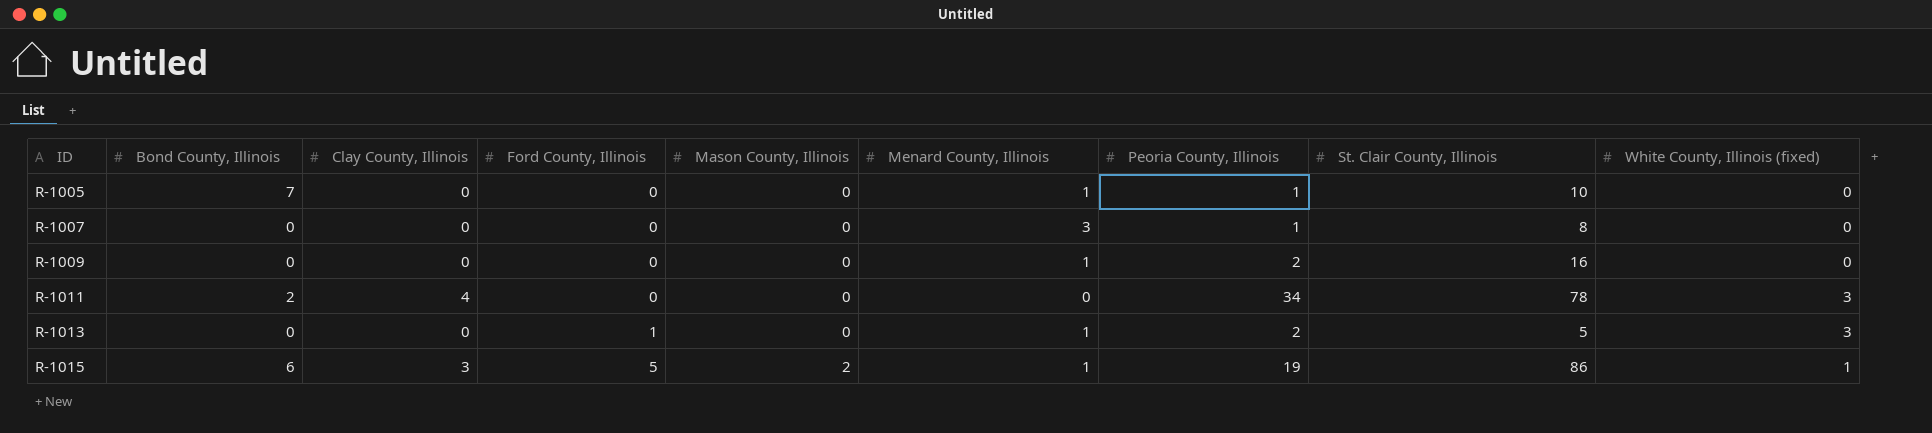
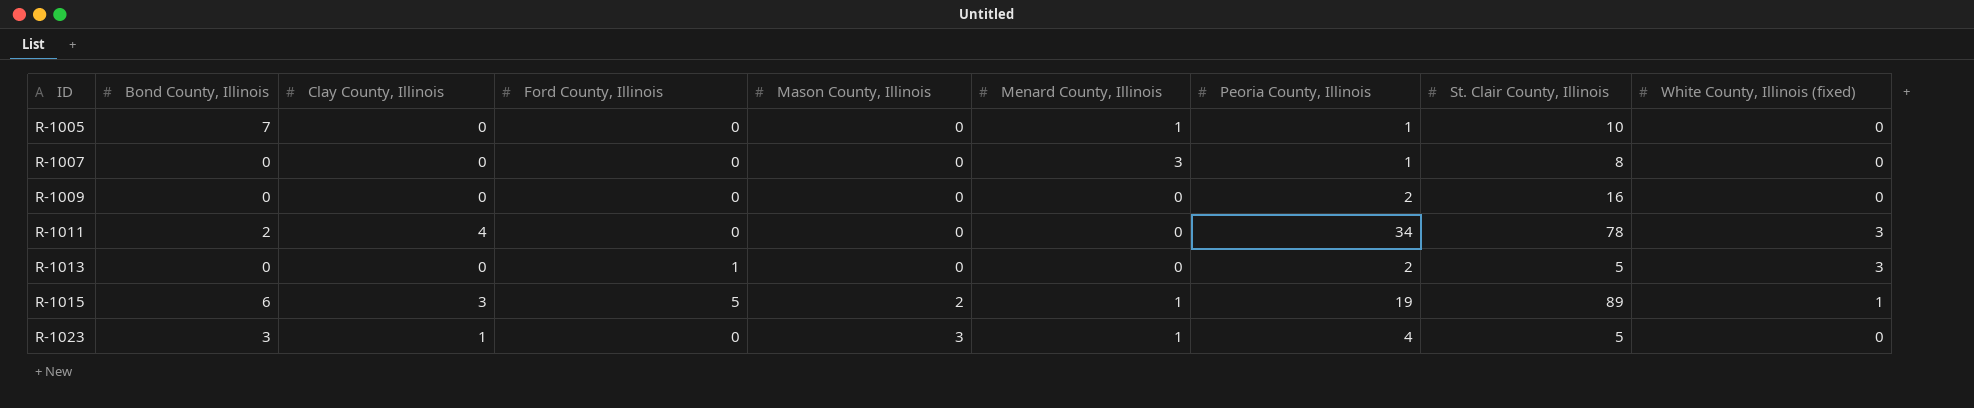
R-1009 | Menard County, Illinois: 1 -> 0
R-1013 | Menard County, Illinois: 1 -> 0
R-1015 | St. Clair County, Illinois: 86 -> 89
row R-1023: none -> 3 | 1 | 0 | 3 | 1 | 4 | 5 | 0

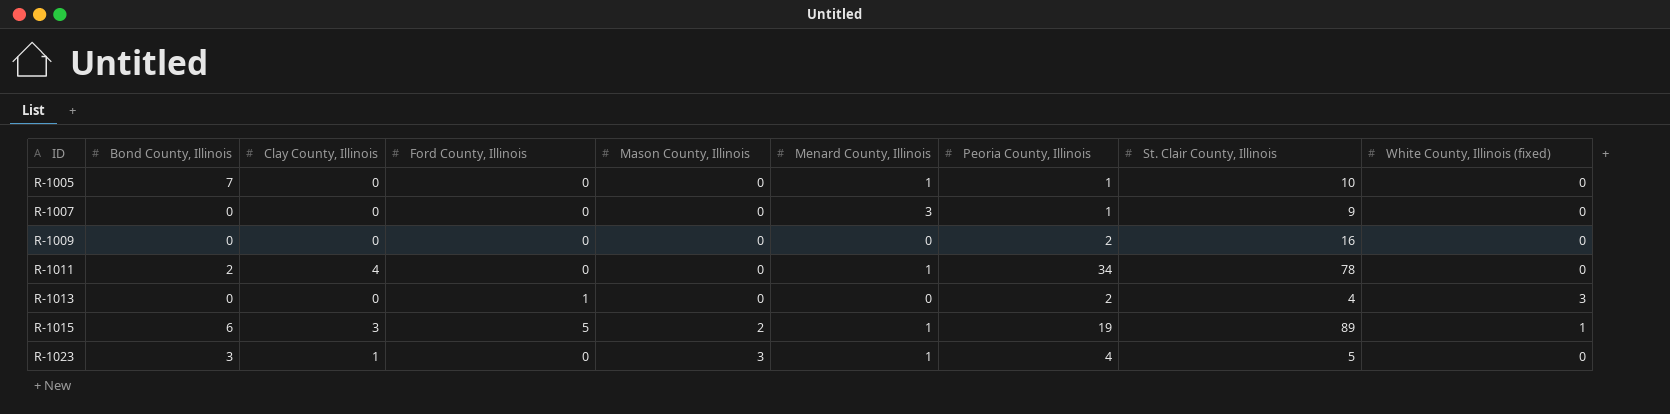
R-1007 | St. Clair County, Illinois: 8 -> 9
R-1011 | Menard County, Illinois: 0 -> 1
R-1011 | White County, Illinois (fixed): 3 -> 0
R-1013 | St. Clair County, Illinois: 5 -> 4

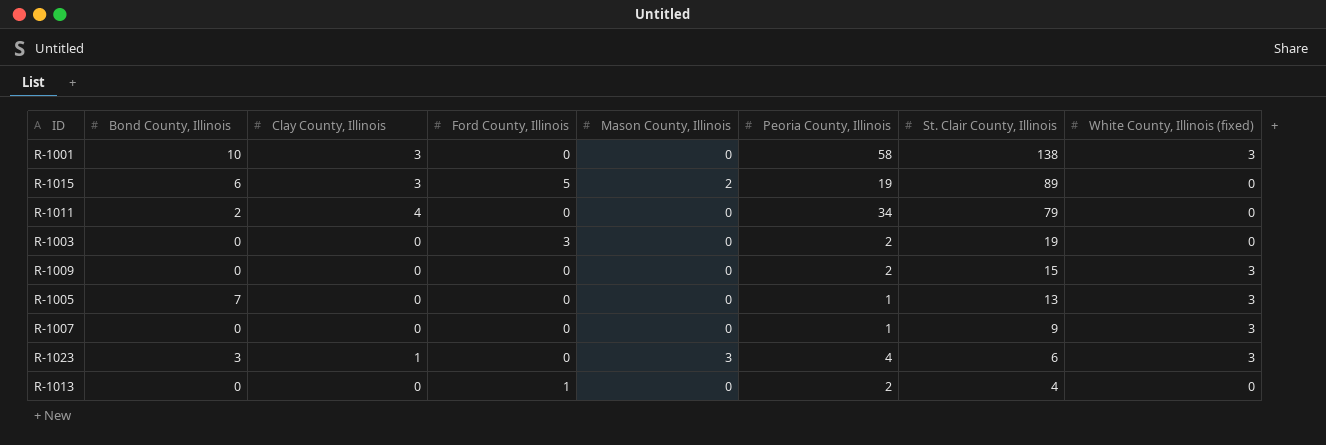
row order: ID ascending -> St. Clair County, Illinois descending
column Menard County, Illinois | position: 6 -> none
row R-1001: none -> 10 | 3 | 0 | 0 | 58 | 138 | 3
R-1015 | White County, Illinois (fixed): 1 -> 0
R-1011 | St. Clair County, Illinois: 78 -> 79
row R-1003: none -> 0 | 0 | 3 | 0 | 2 | 19 | 0
R-1009 | St. Clair County, Illinois: 16 -> 15
R-1009 | White County, Illinois (fixed): 0 -> 3
R-1005 | St. Clair County, Illinois: 10 -> 13
R-1005 | White County, Illinois (fixed): 0 -> 3
R-1007 | White County, Illinois (fixed): 0 -> 3
R-1023 | St. Clair County, Illinois: 5 -> 6
R-1023 | White County, Illinois (fixed): 0 -> 3
R-1013 | White County, Illinois (fixed): 3 -> 0

